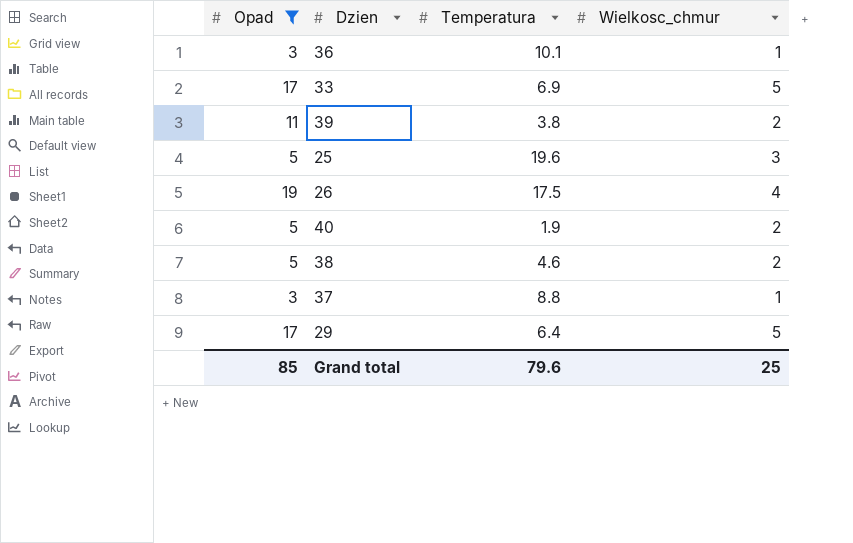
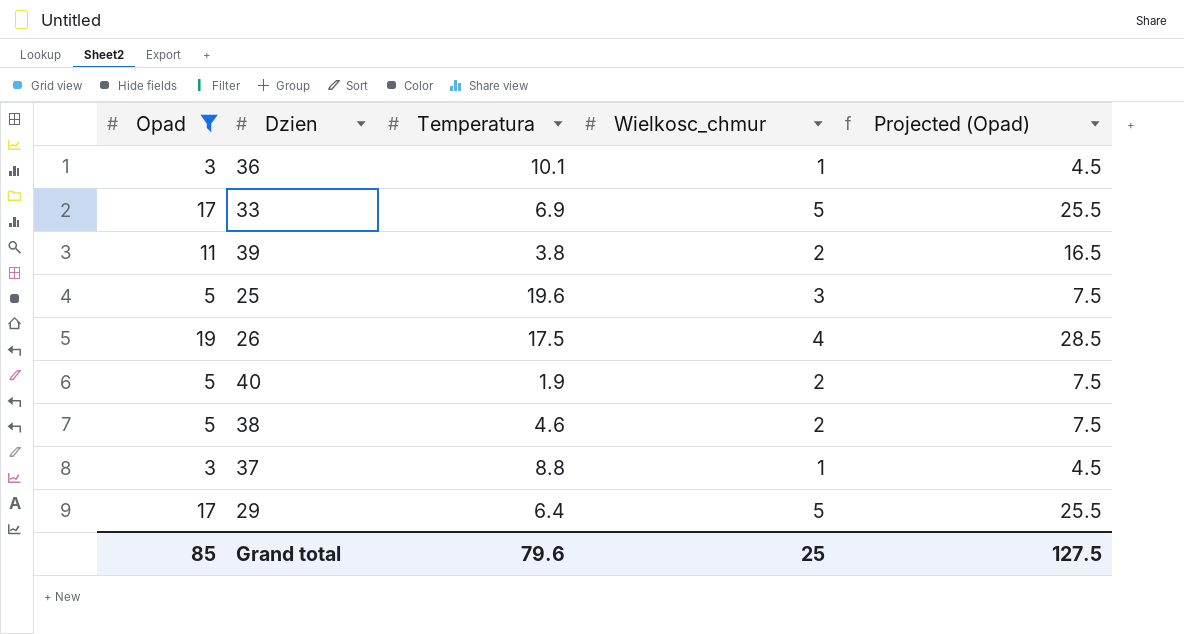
column Projected (Opad) | formula: none -> [Opad] * 1.5

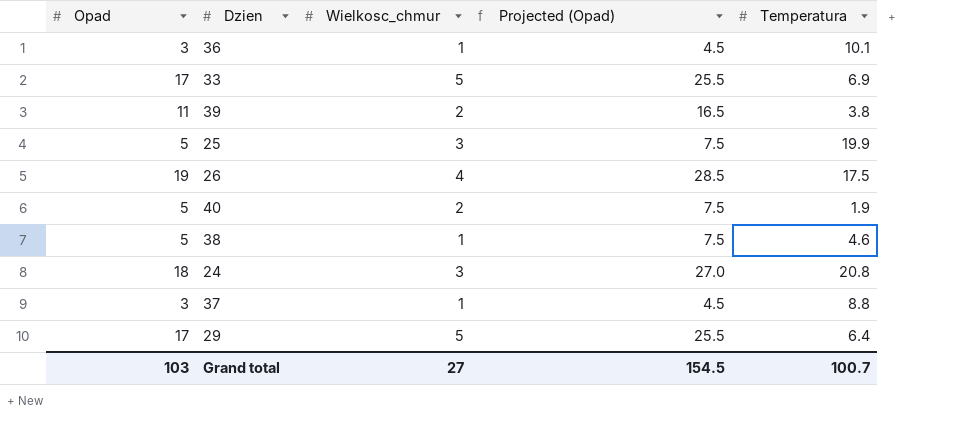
filter: Opad != 18 -> none
column Temperatura | position: 3 -> 5
25 | Temperatura: 19.6 -> 19.9
38 | Wielkosc_chmur: 2 -> 1
Grand total | Opad: 85 -> 103
Grand total | Wielkosc_chmur: 25 -> 27
Grand total | Projected (Opad): 127.5 -> 154.5
Grand total | Temperatura: 79.6 -> 100.7

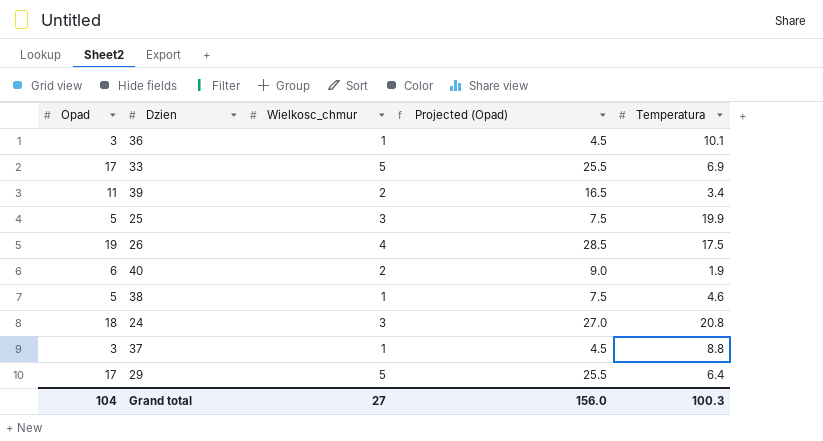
39 | Temperatura: 3.8 -> 3.4
40 | Opad: 5 -> 6
40 | Projected (Opad): 7.5 -> 9.0
Grand total | Opad: 103 -> 104
Grand total | Projected (Opad): 154.5 -> 156.0
Grand total | Temperatura: 100.7 -> 100.3

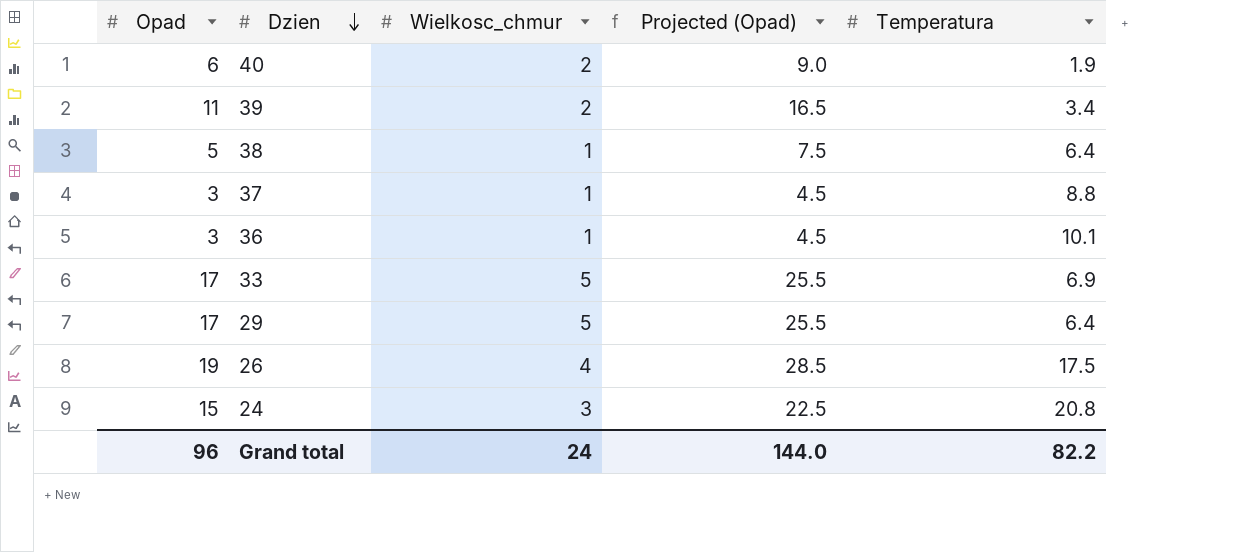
row order: none -> Dzien descending
row 25: 5 | 3 | 7.5 | 19.9 -> none
38 | Temperatura: 4.6 -> 6.4
24 | Opad: 18 -> 15
24 | Projected (Opad): 27.0 -> 22.5
Grand total | Opad: 104 -> 96
Grand total | Wielkosc_chmur: 27 -> 24
Grand total | Projected (Opad): 156.0 -> 144.0
Grand total | Temperatura: 100.3 -> 82.2

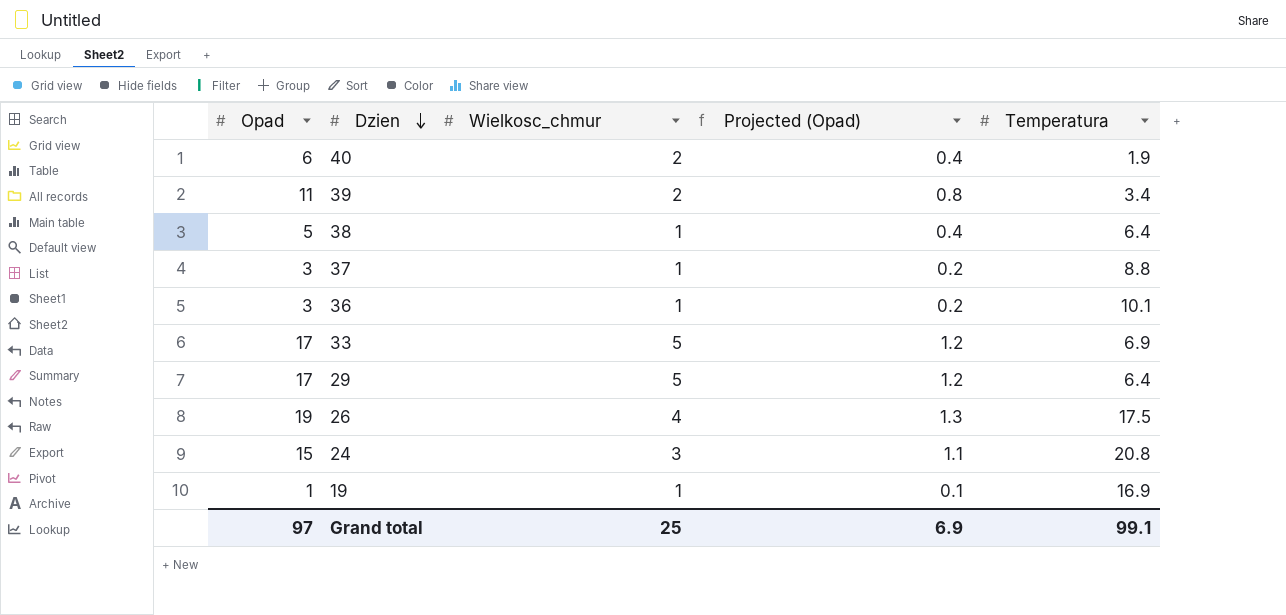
column Projected (Opad) | formula: [Opad] * 1.5 -> [Opad] * 0.07
row 19: none -> 1 | 1 | 0.1 | 16.9
Grand total | Opad: 96 -> 97
Grand total | Wielkosc_chmur: 24 -> 25
Grand total | Projected (Opad): 144.0 -> 6.9
Grand total | Temperatura: 82.2 -> 99.1

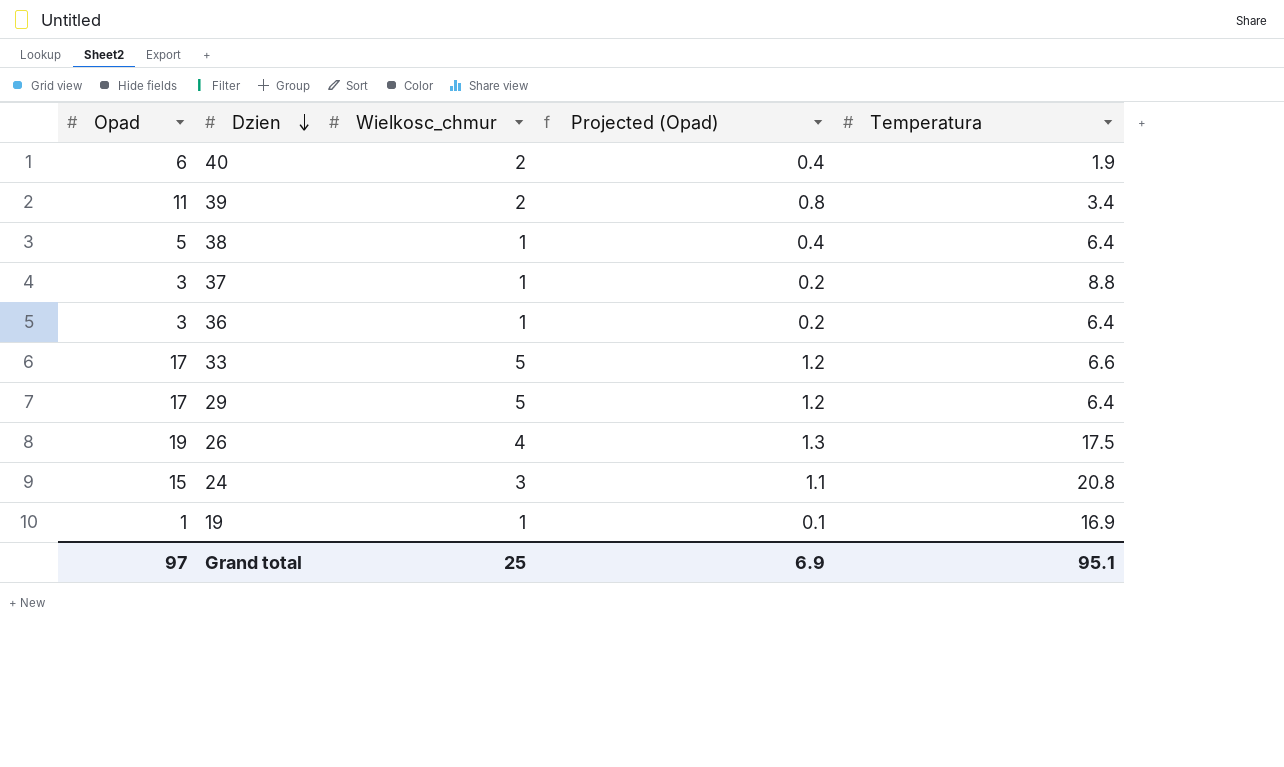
36 | Temperatura: 10.1 -> 6.4
33 | Temperatura: 6.9 -> 6.6
Grand total | Temperatura: 99.1 -> 95.1

